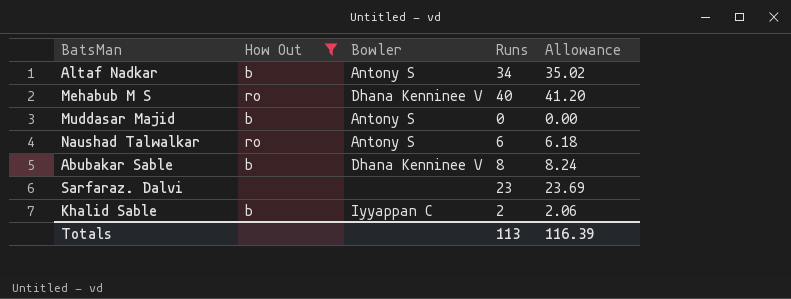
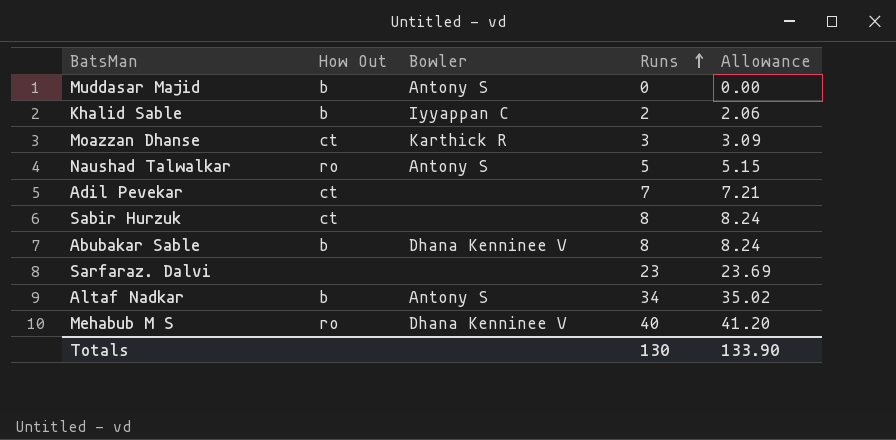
filter: How Out != ct -> none
row order: none -> Runs ascending
Naushad Talwalkar | Runs: 6 -> 5
Naushad Talwalkar | Allowance: 6.18 -> 5.15
Totals | Runs: 113 -> 130
Totals | Allowance: 116.39 -> 133.90

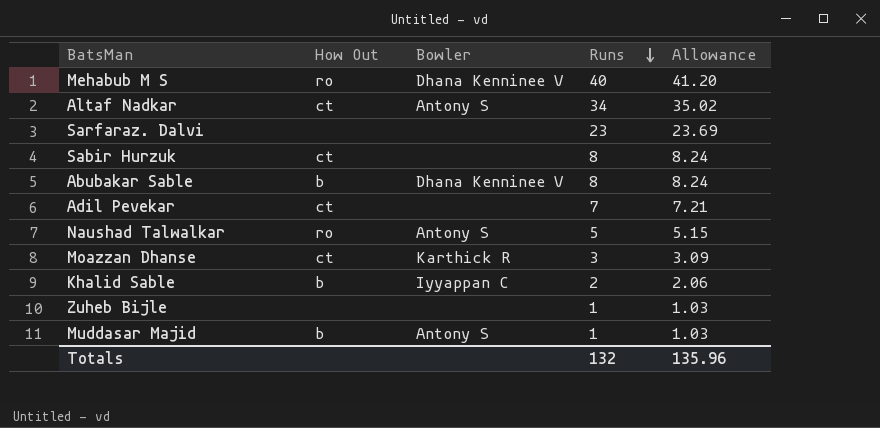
row order: Runs ascending -> Runs descending
Altaf Nadkar | How Out: b -> ct
row Zuheb Bijle: none -> none | none | 1 | 1.03
Muddasar Majid | Runs: 0 -> 1
Muddasar Majid | Allowance: 0.00 -> 1.03
Totals | Runs: 130 -> 132
Totals | Allowance: 133.90 -> 135.96

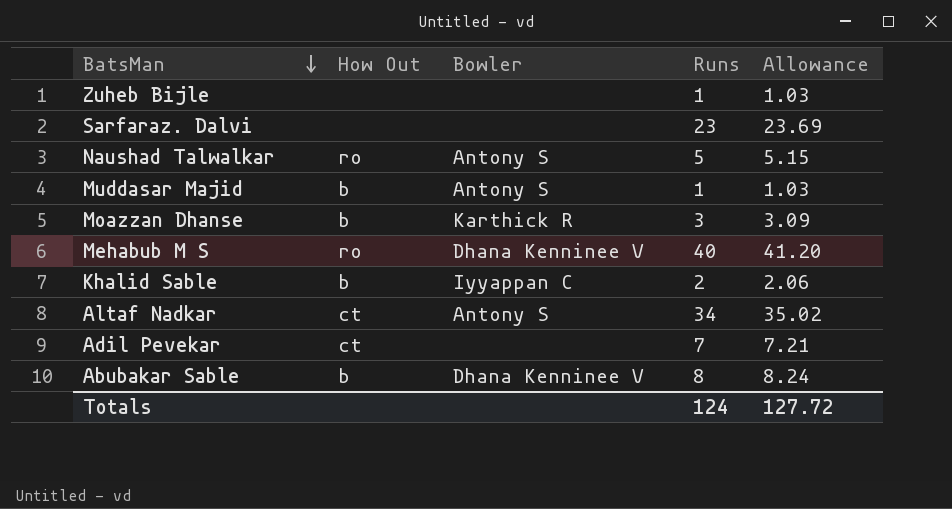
row order: Runs descending -> BatsMan descending
row Sabir Hurzuk: ct | none | 8 | 8.24 -> none
Moazzan Dhanse | How Out: ct -> b
Totals | Runs: 132 -> 124
Totals | Allowance: 135.96 -> 127.72

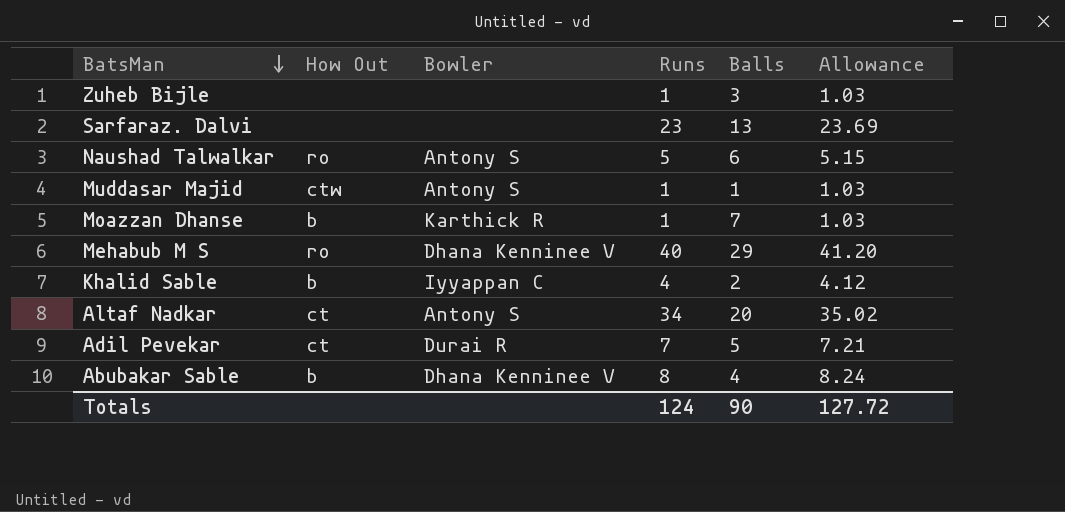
column Balls | position: none -> 5
Muddasar Majid | How Out: b -> ctw
Moazzan Dhanse | Runs: 3 -> 1
Moazzan Dhanse | Allowance: 3.09 -> 1.03
Khalid Sable | Runs: 2 -> 4
Khalid Sable | Allowance: 2.06 -> 4.12
Adil Pevekar | Bowler: none -> Durai R

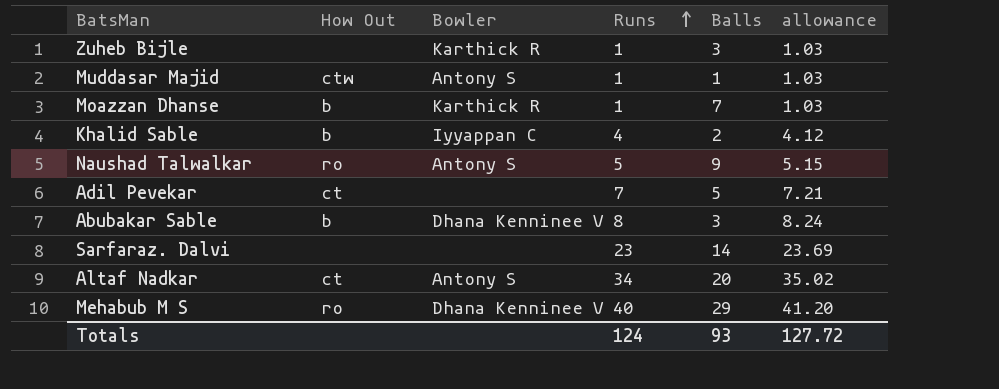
row order: BatsMan descending -> Runs ascending
column name: Allowance -> allowance
Zuheb Bijle | Bowler: none -> Karthick R
Naushad Talwalkar | Balls: 6 -> 9
Adil Pevekar | Bowler: Durai R -> none
Abubakar Sable | Balls: 4 -> 3
Sarfaraz. Dalvi | Balls: 13 -> 14
Totals | Balls: 90 -> 93

